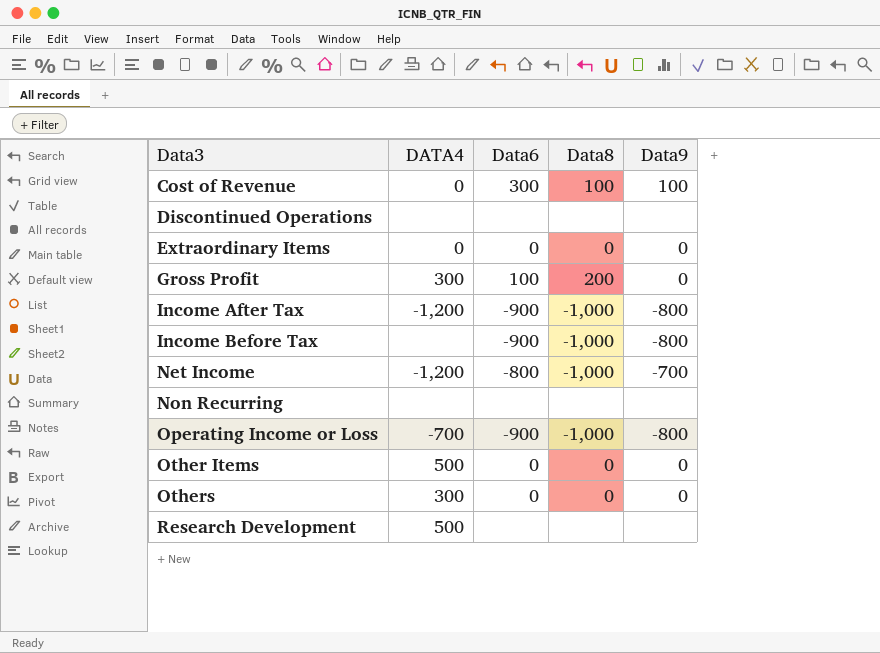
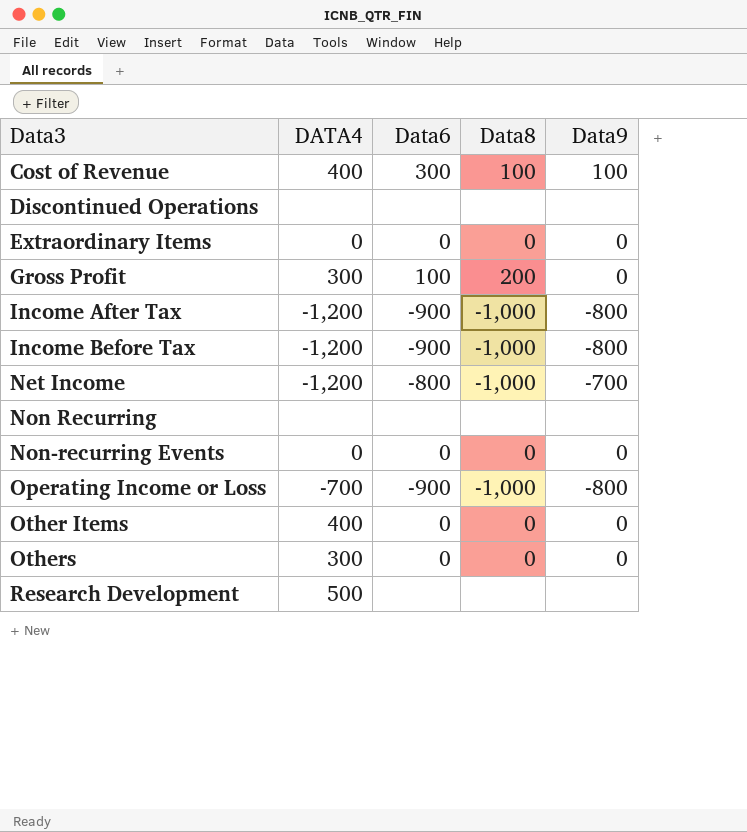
Cost of Revenue | DATA4: 0 -> 400
Income Before Tax | DATA4: none -> -1,200
row Non-recurring Events: none -> 0 | 0 | 0 | 0
Other Items | DATA4: 500 -> 400

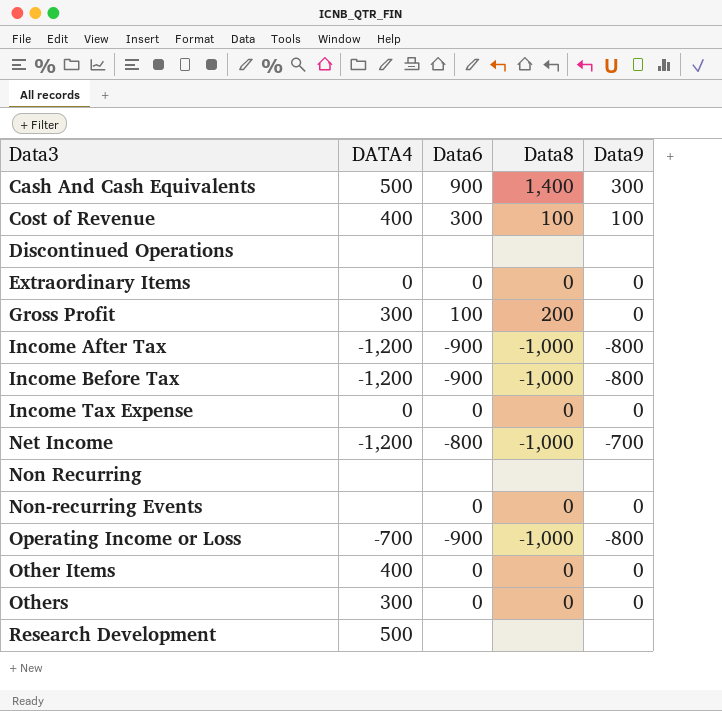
row Cash And Cash Equivalents: none -> 500 | 900 | 1,400 | 300
row Income Tax Expense: none -> 0 | 0 | 0 | 0
Non-recurring Events | DATA4: 0 -> none

